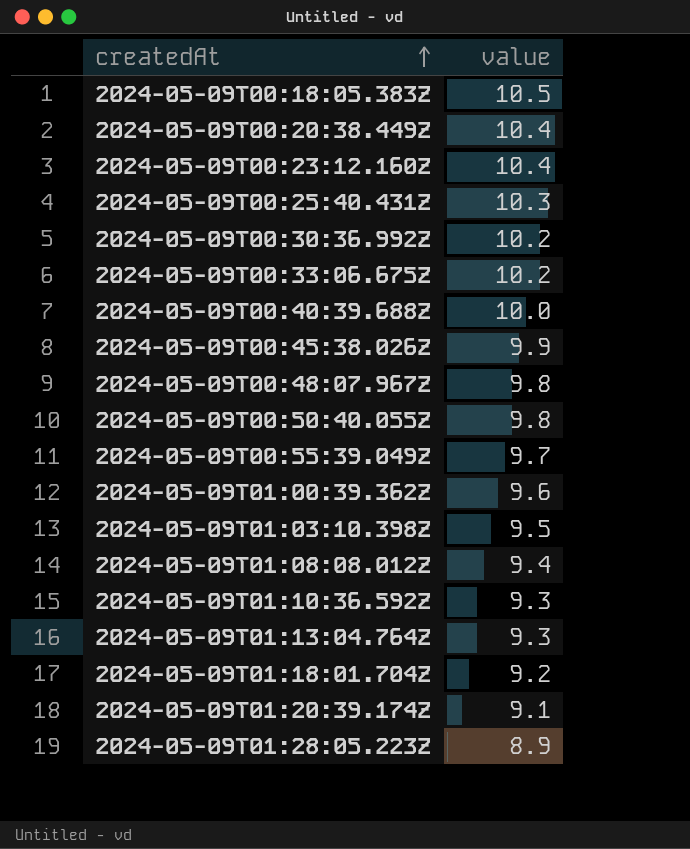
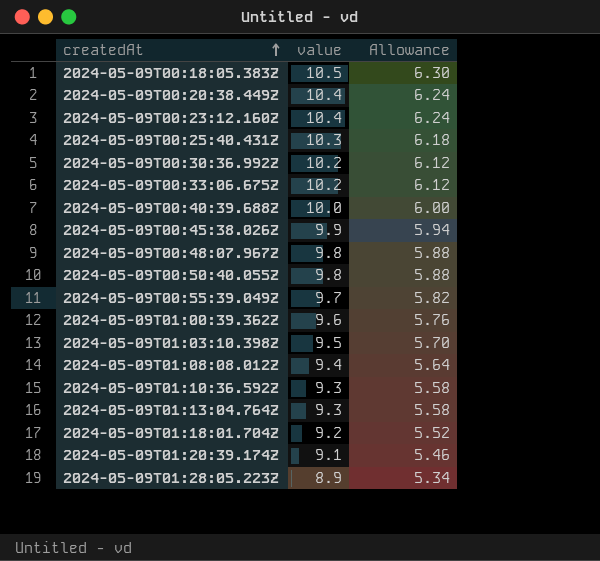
column Allowance | formula: none -> [value] * 0.6

